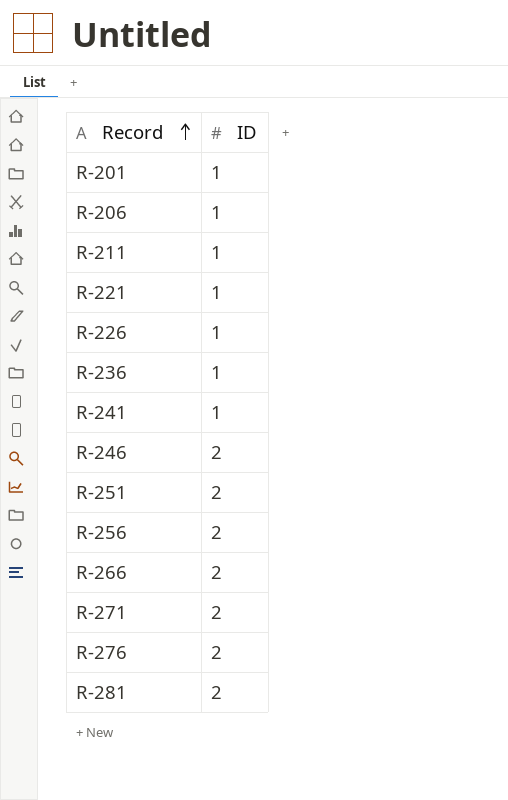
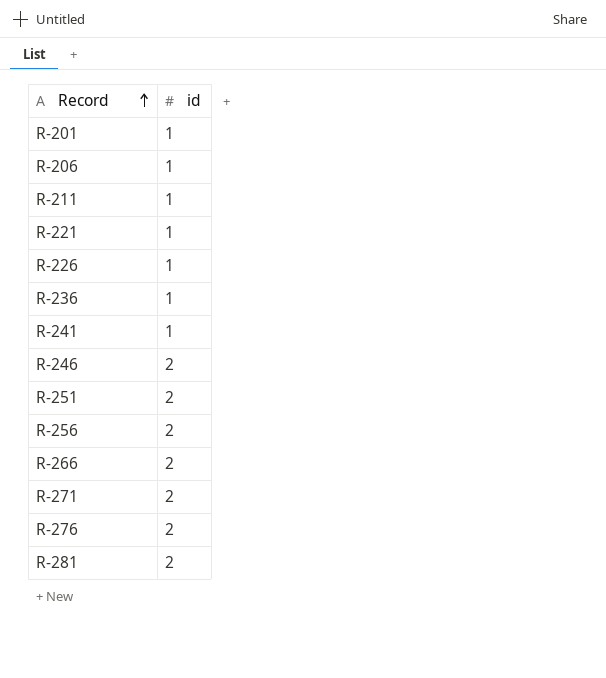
column name: ID -> id

